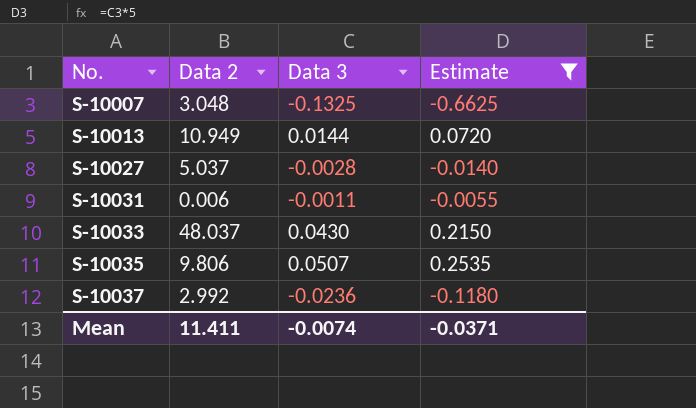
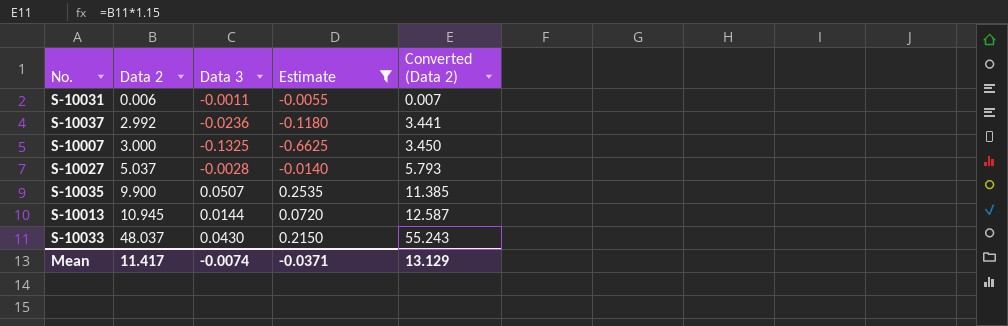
row order: No. ascending -> Data 2 ascending
column Converted (Data 2) | formula: none -> [Data 2] * 1.15
S-10007 | Data 2: 3.048 -> 3.000
S-10035 | Data 2: 9.806 -> 9.900
S-10013 | Data 2: 10.949 -> 10.945
Mean | Data 2: 11.411 -> 11.417

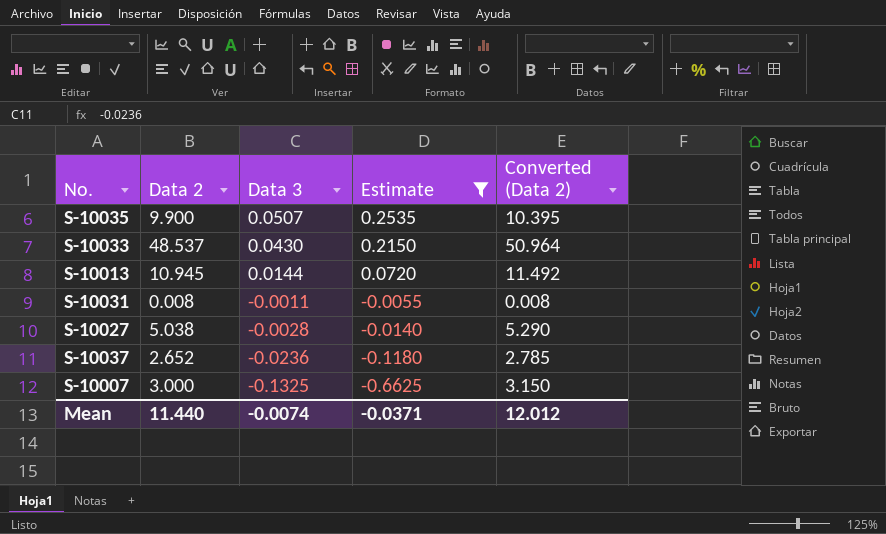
row order: Data 2 ascending -> Data 3 descending
column Converted (Data 2) | formula: [Data 2] * 1.15 -> [Data 2] * 1.05
S-10033 | Data 2: 48.037 -> 48.537
S-10031 | Data 2: 0.006 -> 0.008
S-10027 | Data 2: 5.037 -> 5.038
S-10037 | Data 2: 2.992 -> 2.652
Mean | Data 2: 11.417 -> 11.440
Mean | Converted (Data 2): 13.129 -> 12.012

